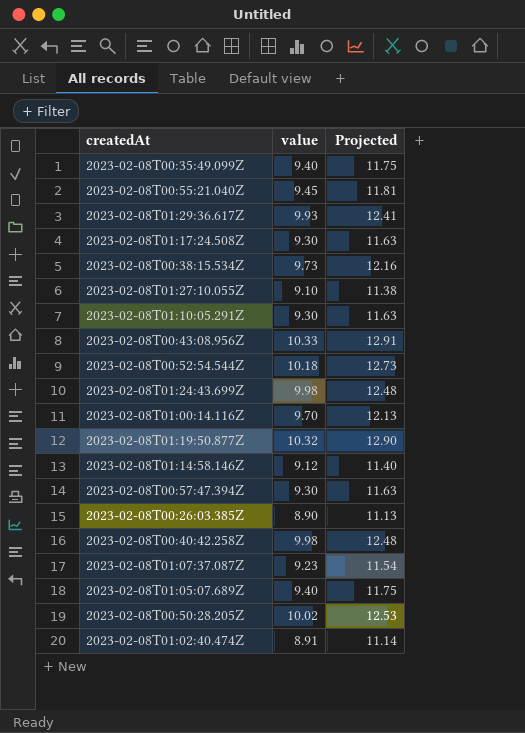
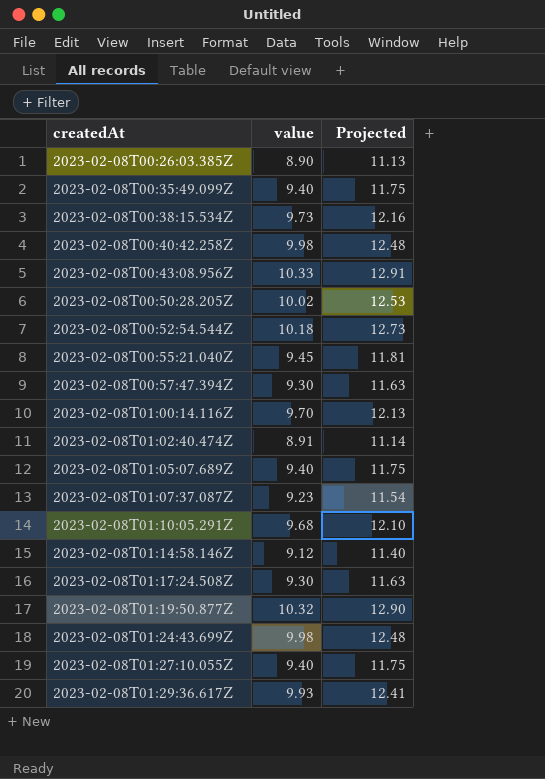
row order: none -> createdAt ascending
2023-02-08T01:10:05.291Z | value: 9.30 -> 9.68
2023-02-08T01:10:05.291Z | Projected: 11.63 -> 12.10
2023-02-08T01:27:10.055Z | value: 9.10 -> 9.40
2023-02-08T01:27:10.055Z | Projected: 11.38 -> 11.75

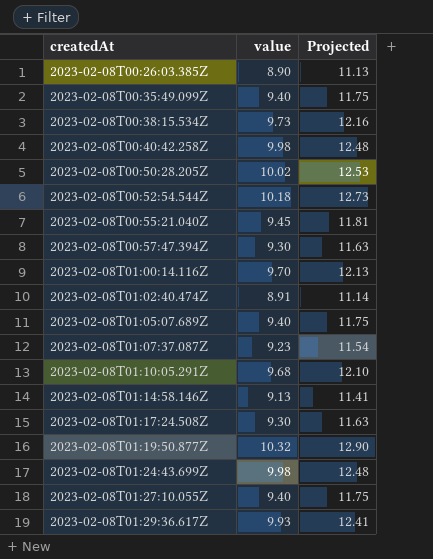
row 2023-02-08T00:43:08.956Z: 10.33 | 12.91 -> none
2023-02-08T01:14:58.146Z | value: 9.12 -> 9.13
2023-02-08T01:14:58.146Z | Projected: 11.40 -> 11.41

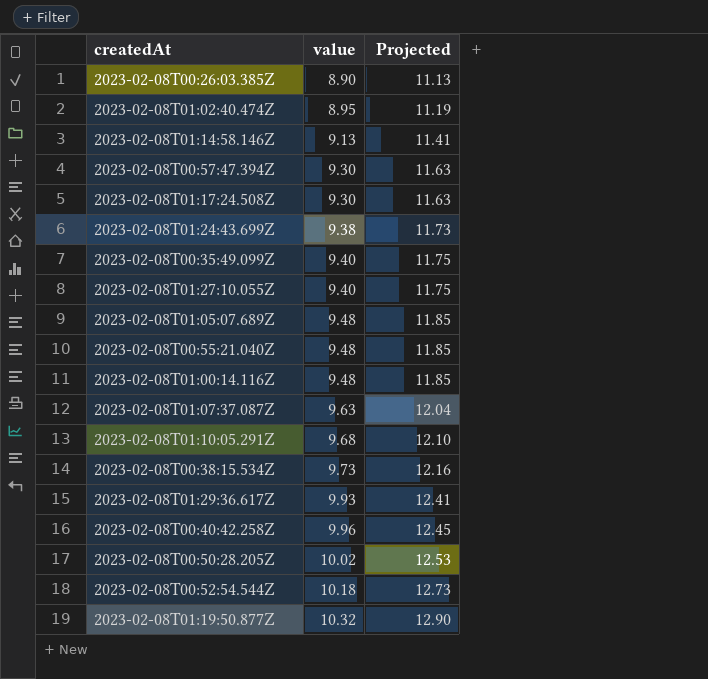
row order: createdAt ascending -> value ascending
2023-02-08T01:02:40.474Z | value: 8.91 -> 8.95
2023-02-08T01:02:40.474Z | Projected: 11.14 -> 11.19
2023-02-08T01:24:43.699Z | value: 9.98 -> 9.38
2023-02-08T01:24:43.699Z | Projected: 12.48 -> 11.73
2023-02-08T01:05:07.689Z | value: 9.40 -> 9.48
2023-02-08T01:05:07.689Z | Projected: 11.75 -> 11.85
2023-02-08T00:55:21.040Z | value: 9.45 -> 9.48
2023-02-08T00:55:21.040Z | Projected: 11.81 -> 11.85
2023-02-08T01:00:14.116Z | value: 9.70 -> 9.48
2023-02-08T01:00:14.116Z | Projected: 12.13 -> 11.85
2023-02-08T01:07:37.087Z | value: 9.23 -> 9.63
2023-02-08T01:07:37.087Z | Projected: 11.54 -> 12.04
2023-02-08T00:40:42.258Z | value: 9.98 -> 9.96
2023-02-08T00:40:42.258Z | Projected: 12.48 -> 12.45

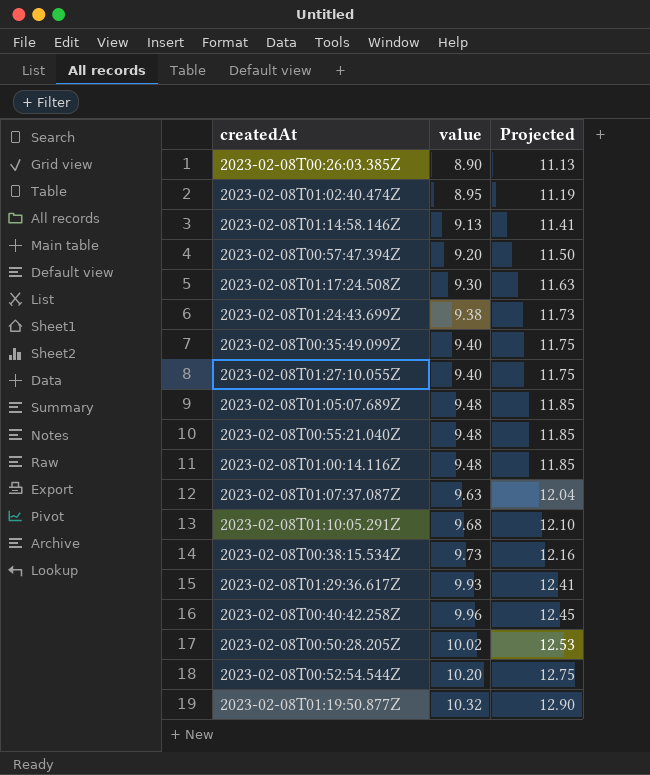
2023-02-08T00:57:47.394Z | value: 9.30 -> 9.20
2023-02-08T00:57:47.394Z | Projected: 11.63 -> 11.50
2023-02-08T00:52:54.544Z | value: 10.18 -> 10.20
2023-02-08T00:52:54.544Z | Projected: 12.73 -> 12.75

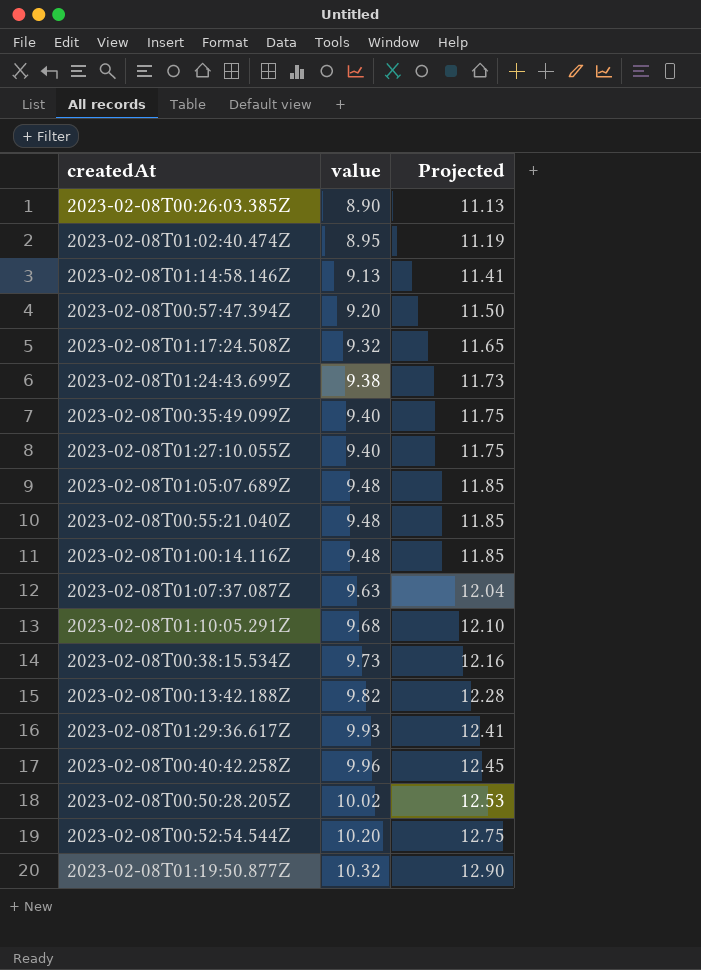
2023-02-08T01:17:24.508Z | value: 9.30 -> 9.32
2023-02-08T01:17:24.508Z | Projected: 11.63 -> 11.65
row 2023-02-08T00:13:42.188Z: none -> 9.82 | 12.28

